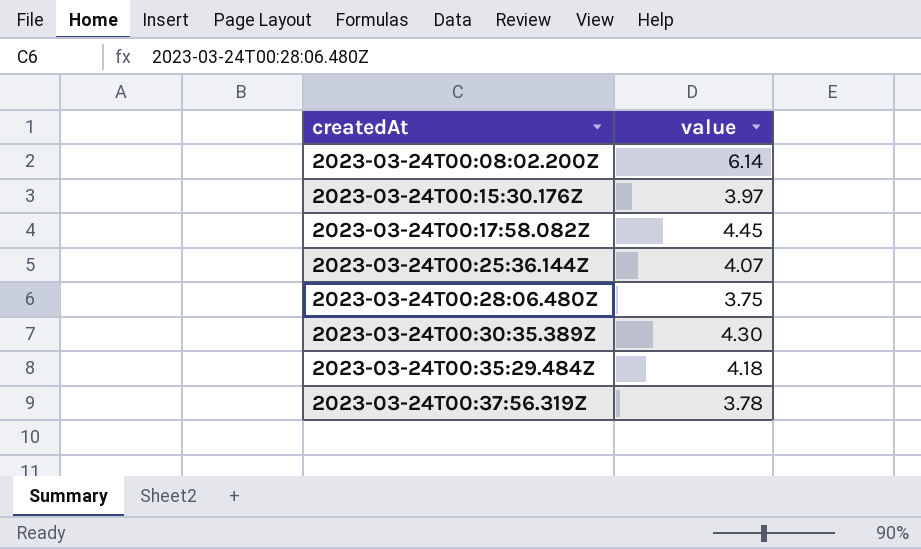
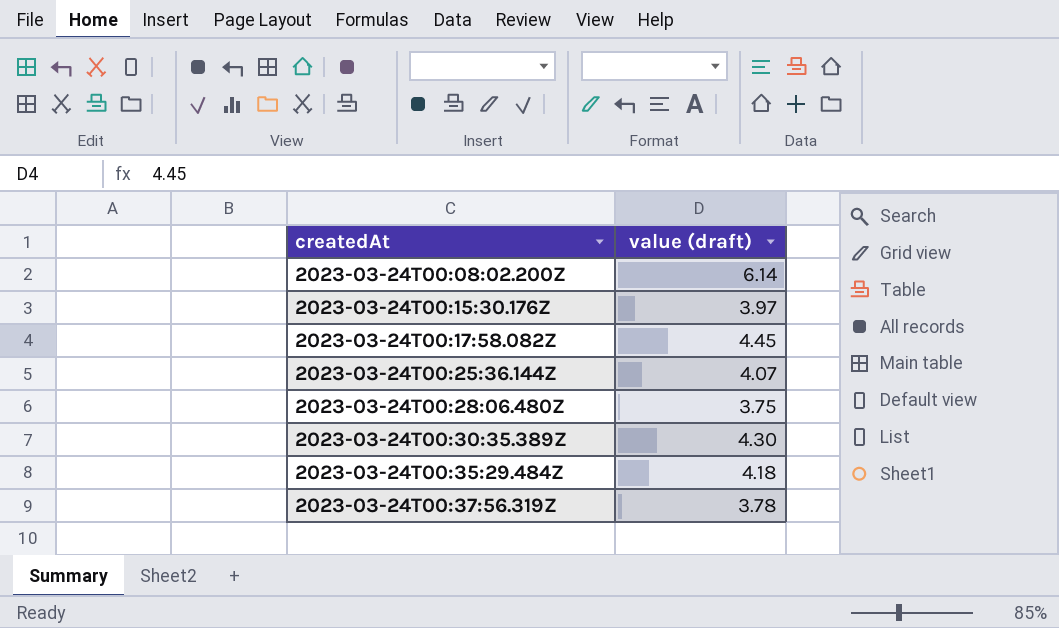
column name: value -> value (draft)

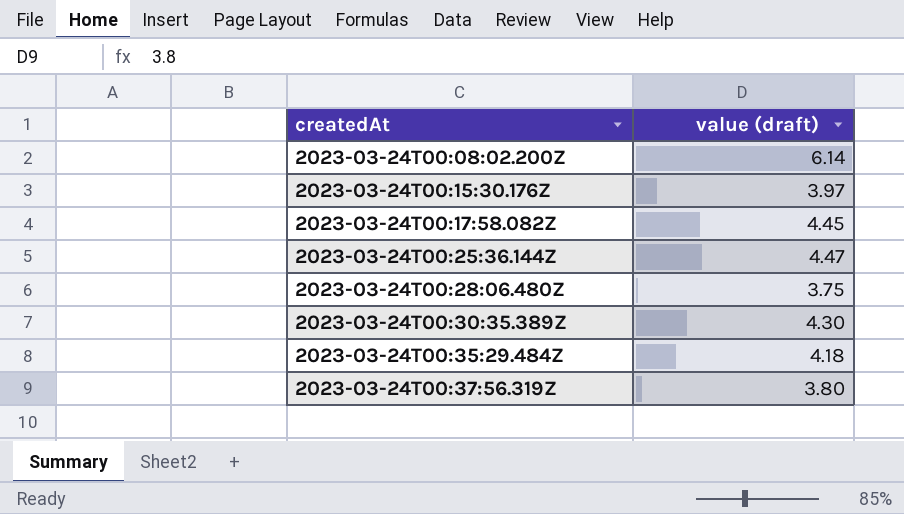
2023-03-24T00:25:36.144Z | value (draft): 4.07 -> 4.47
2023-03-24T00:37:56.319Z | value (draft): 3.78 -> 3.80

